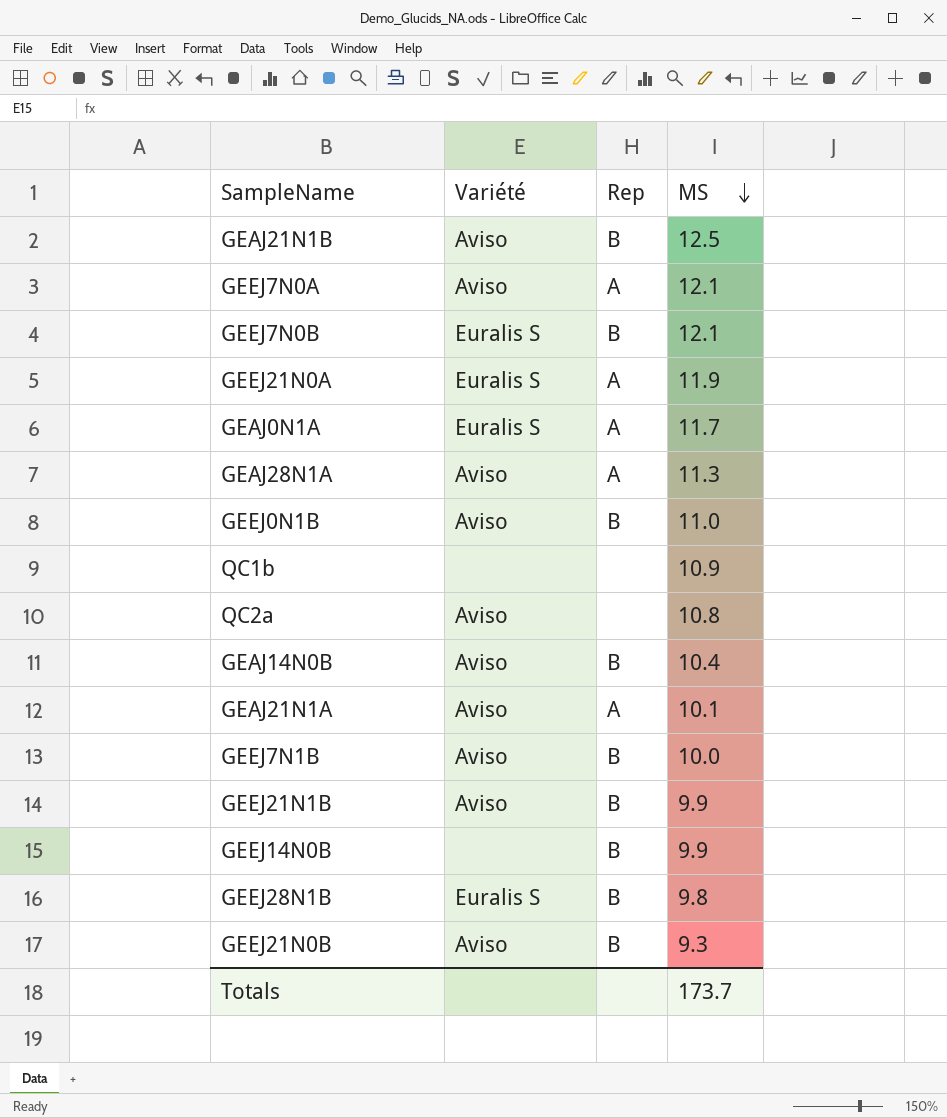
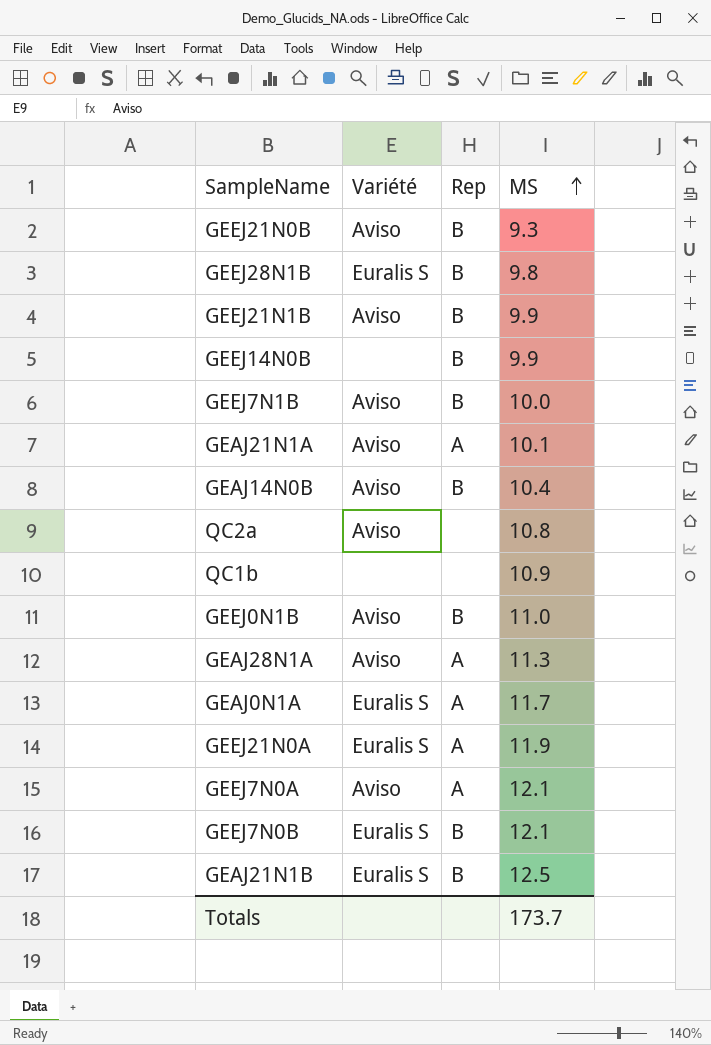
row order: MS descending -> MS ascending
GEAJ21N1B | Variété: Aviso -> Euralis S

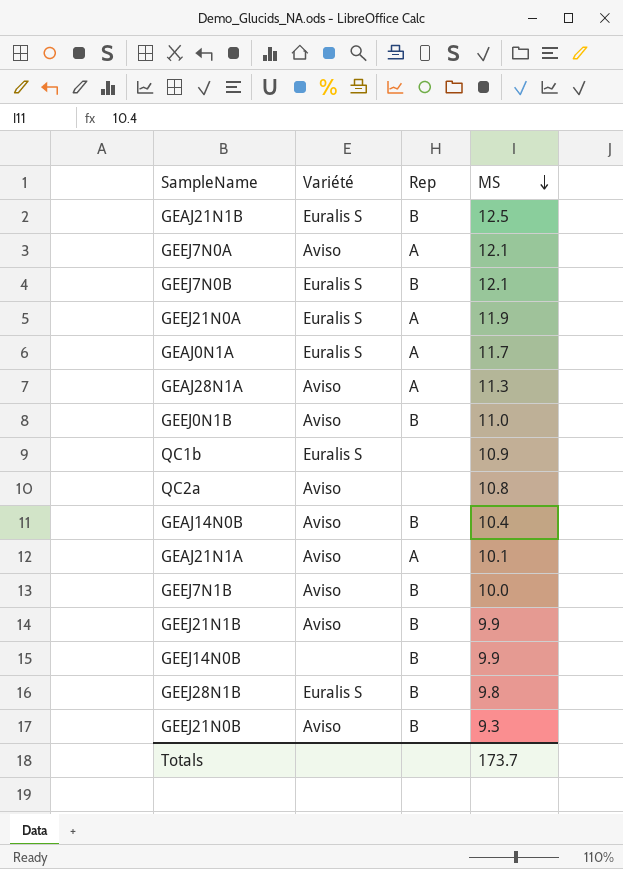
row order: MS ascending -> MS descending
QC1b | Variété: none -> Euralis S

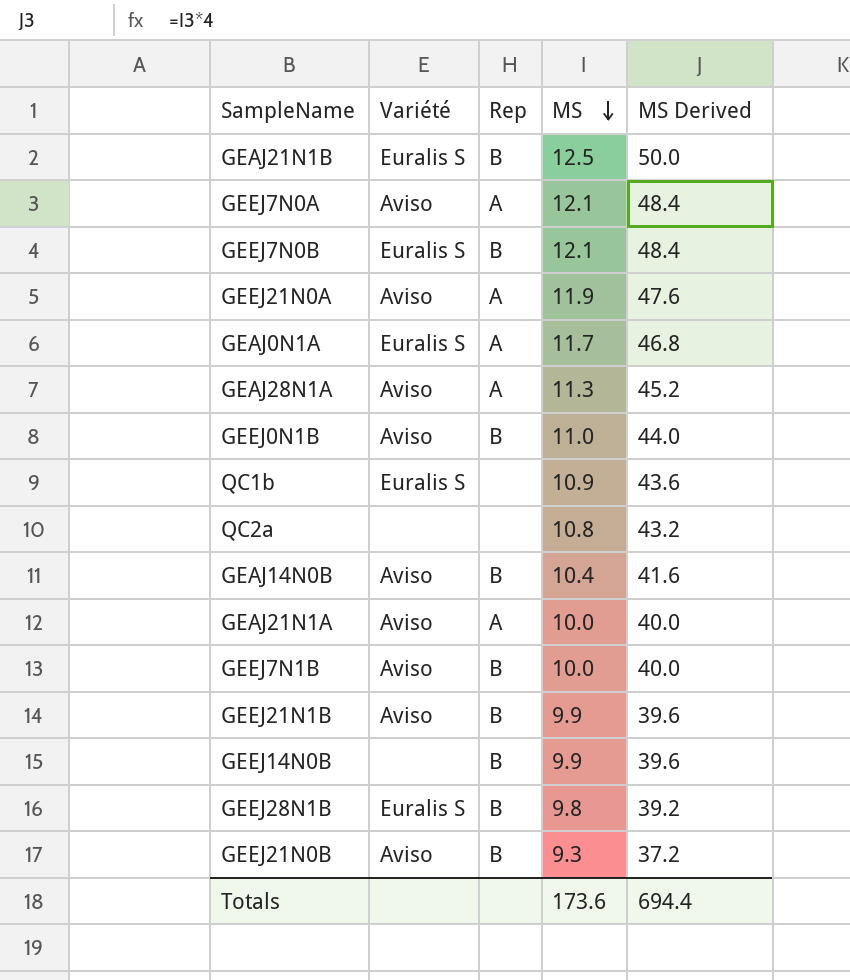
column MS Derived | formula: none -> [MS] * 4
GEEJ21N0A | Variété: Euralis S -> Aviso
QC2a | Variété: Aviso -> none
GEAJ21N1A | MS: 10.1 -> 10.0
Totals | MS: 173.7 -> 173.6

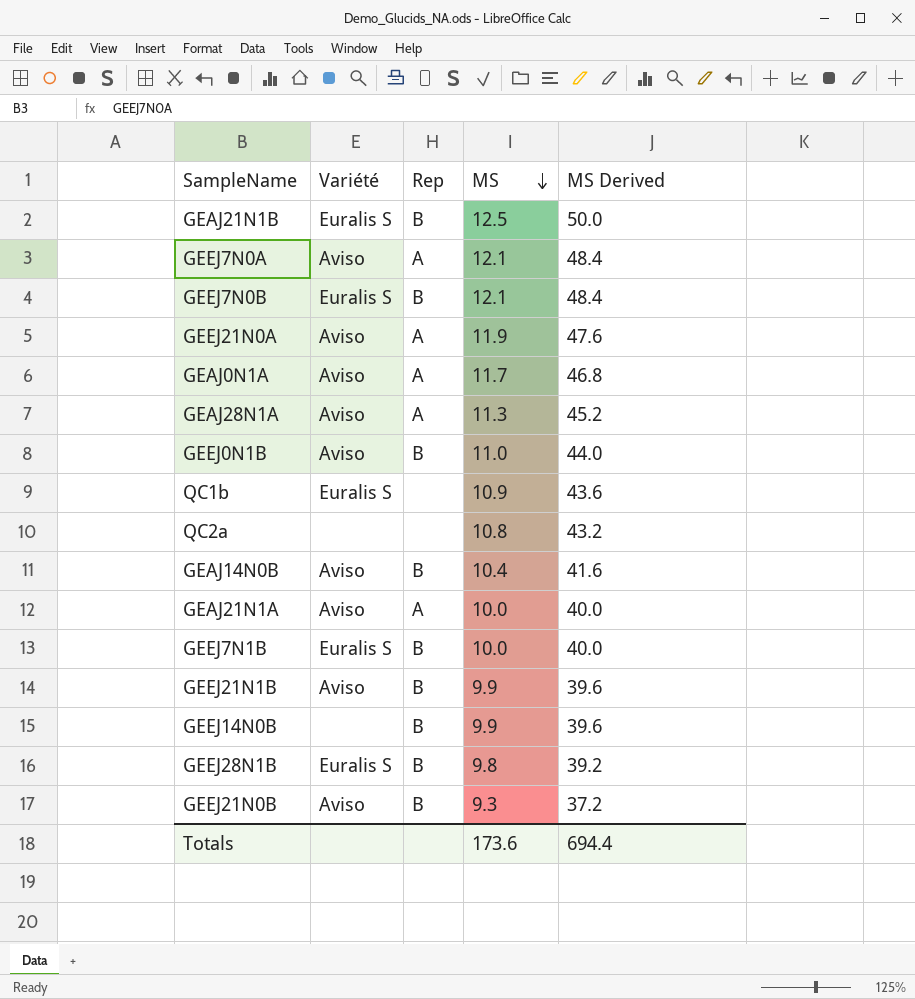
GEAJ0N1A | Variété: Euralis S -> Aviso
GEEJ7N1B | Variété: Aviso -> Euralis S

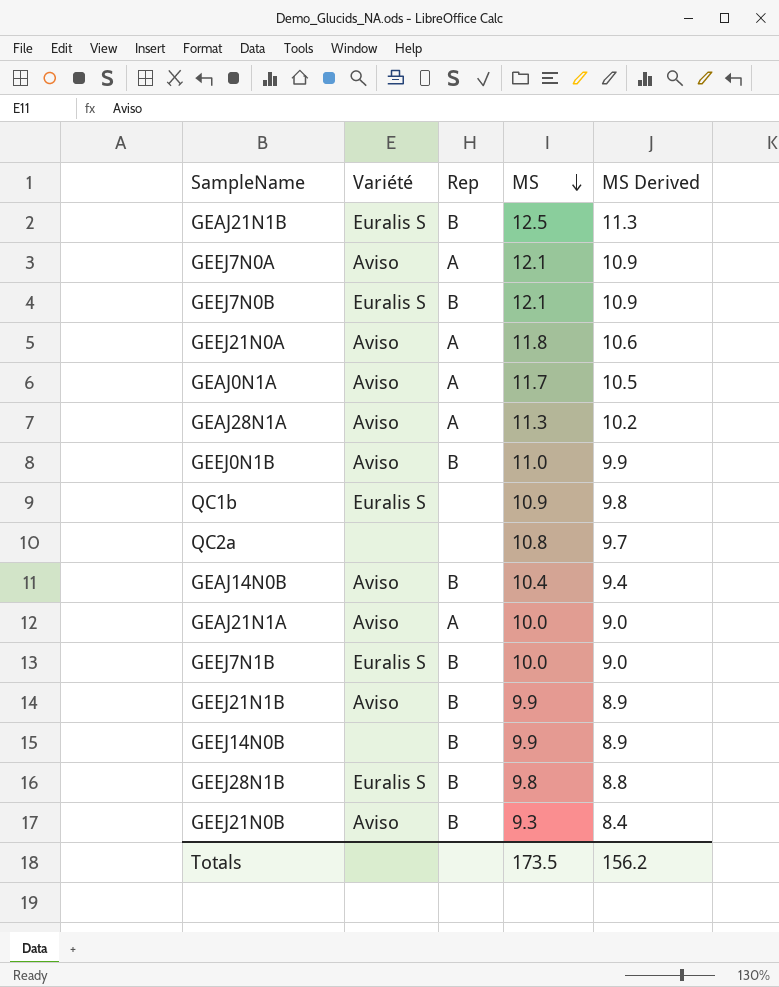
column MS Derived | formula: [MS] * 4 -> [MS] * 0.9
GEEJ21N0A | MS: 11.9 -> 11.8
Totals | MS: 173.6 -> 173.5
Totals | MS Derived: 694.4 -> 156.2

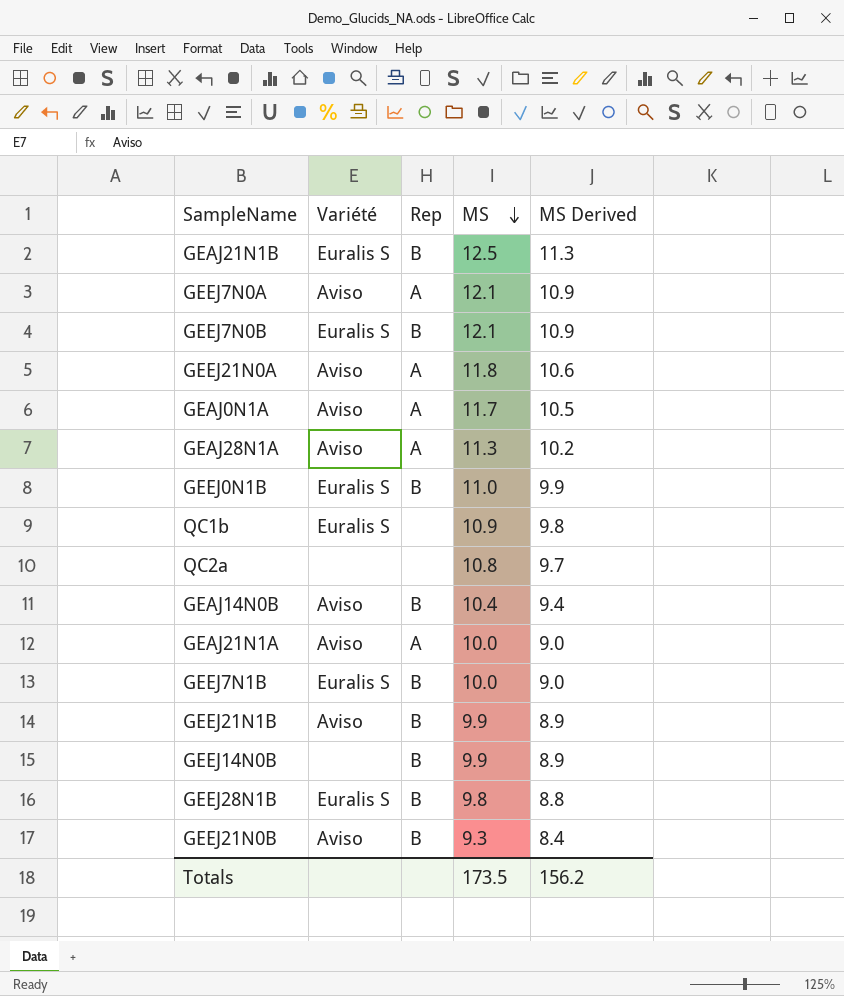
GEEJ0N1B | Variété: Aviso -> Euralis S

